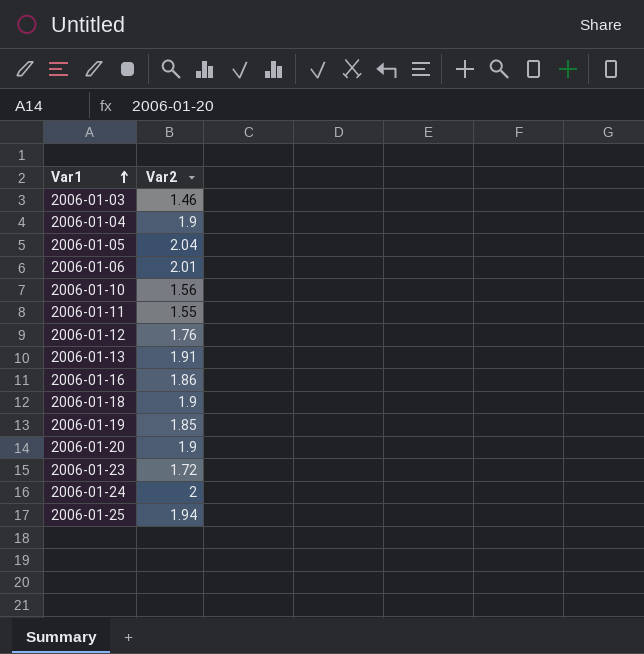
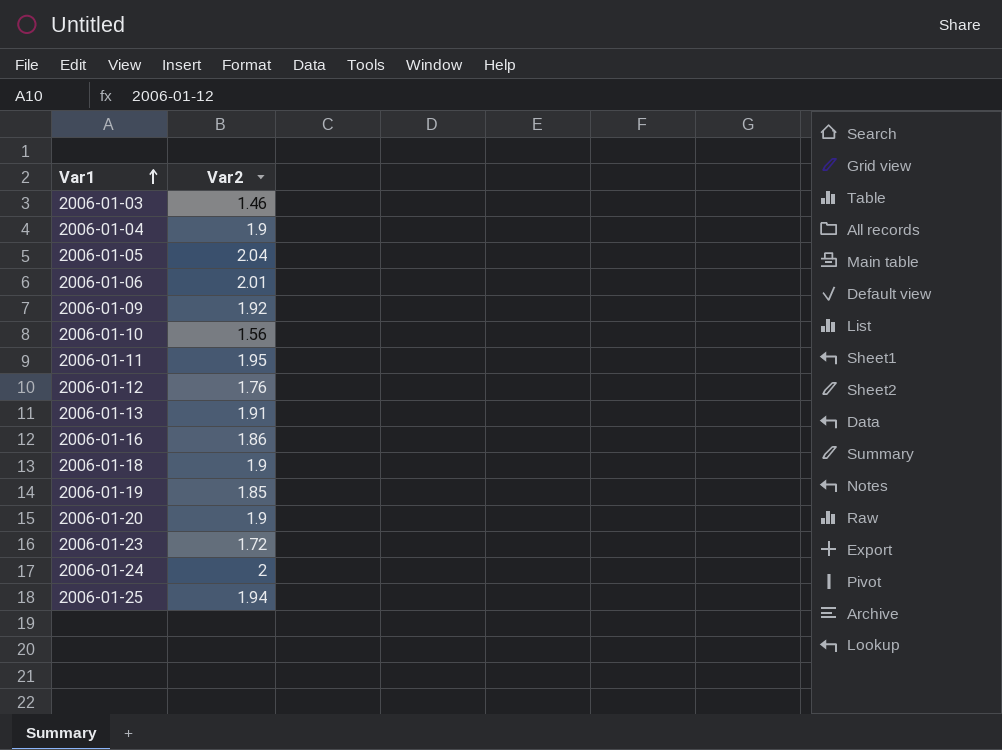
row 2006-01-09: none -> 1.92
2006-01-11 | Var2: 1.55 -> 1.95

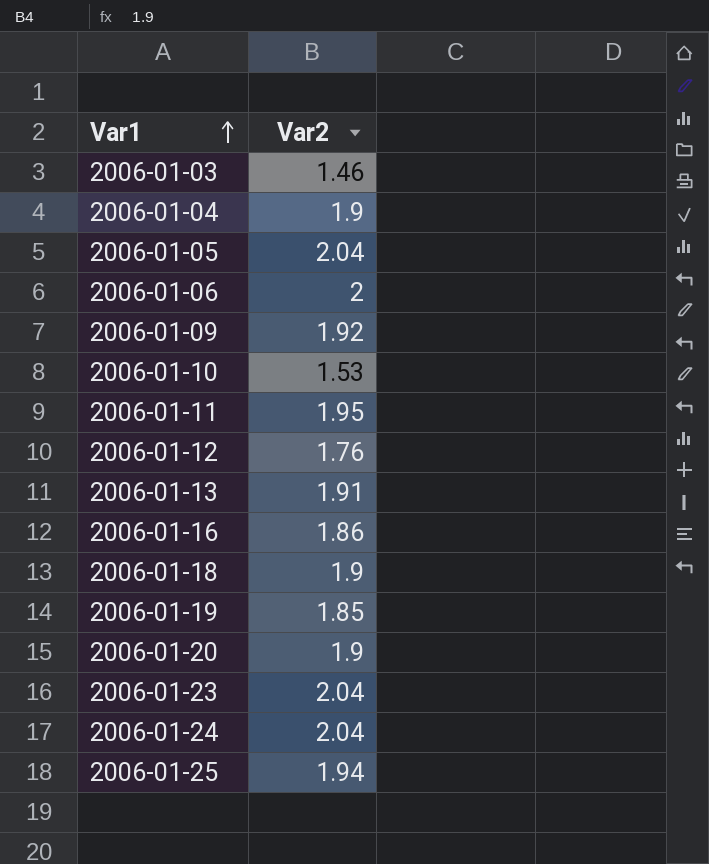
2006-01-06 | Var2: 2.01 -> 2
2006-01-10 | Var2: 1.56 -> 1.53
2006-01-23 | Var2: 1.72 -> 2.04
2006-01-24 | Var2: 2 -> 2.04

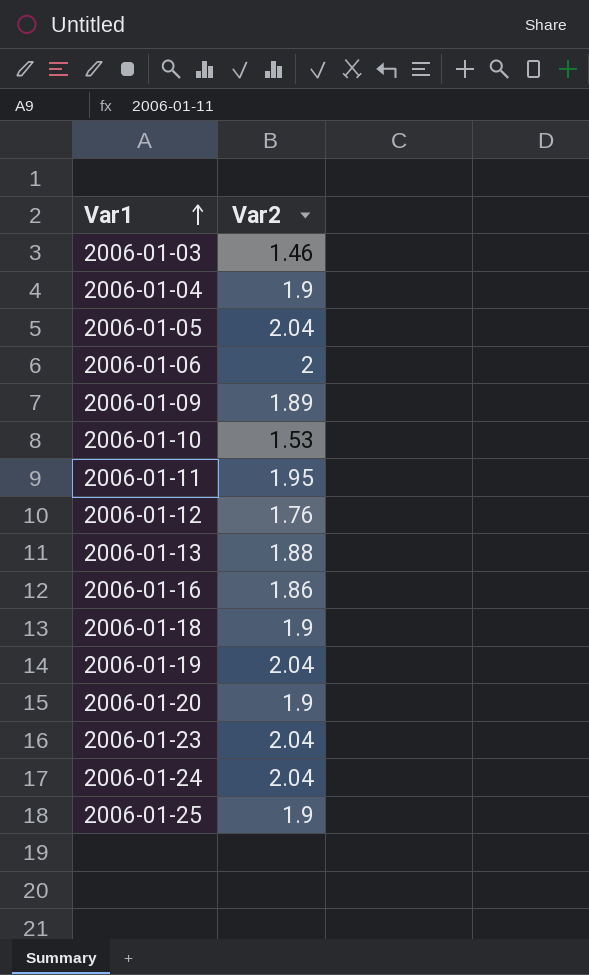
2006-01-09 | Var2: 1.92 -> 1.89
2006-01-13 | Var2: 1.91 -> 1.88
2006-01-19 | Var2: 1.85 -> 2.04
2006-01-25 | Var2: 1.94 -> 1.9

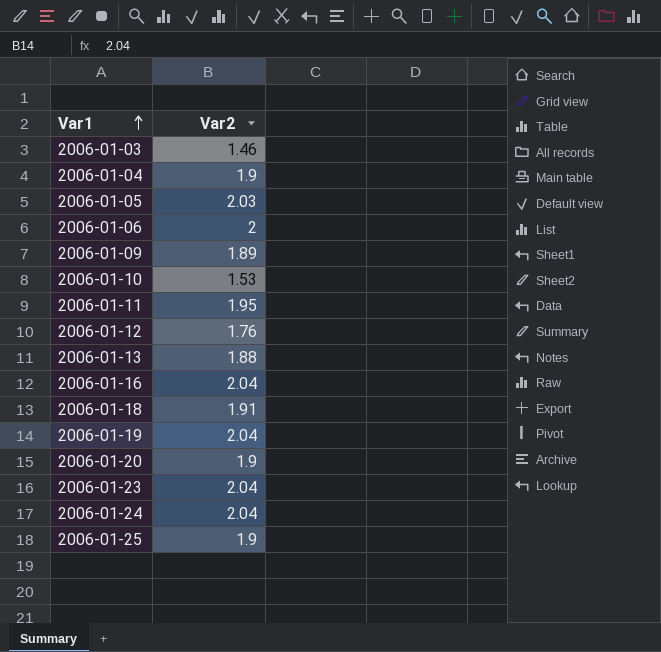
2006-01-05 | Var2: 2.04 -> 2.03
2006-01-16 | Var2: 1.86 -> 2.04
2006-01-18 | Var2: 1.9 -> 1.91

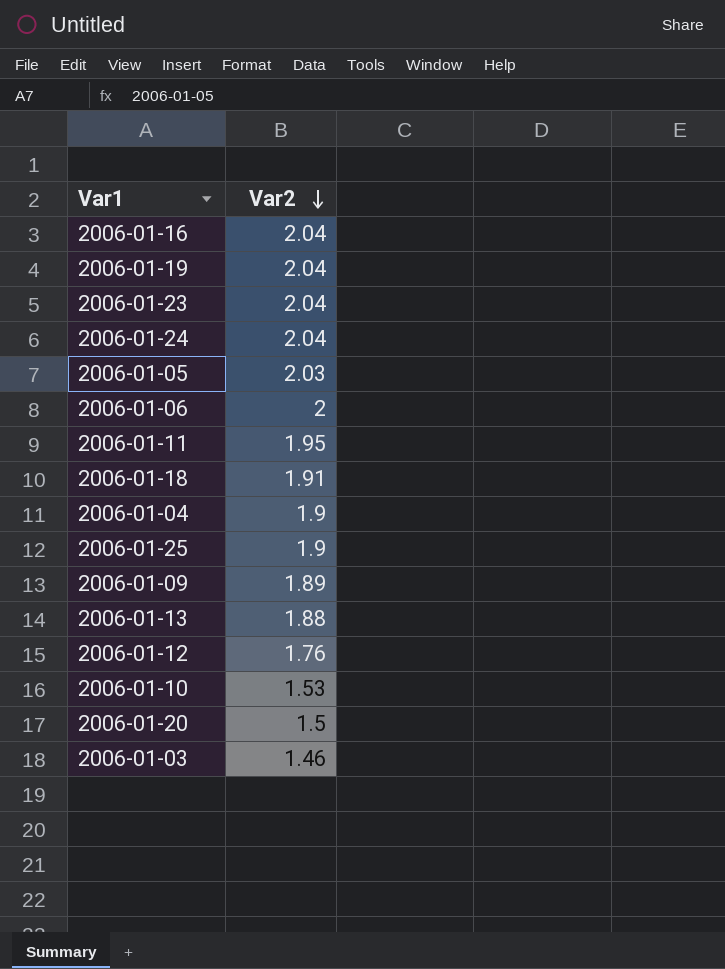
row order: Var1 ascending -> Var2 descending
2006-01-20 | Var2: 1.9 -> 1.5

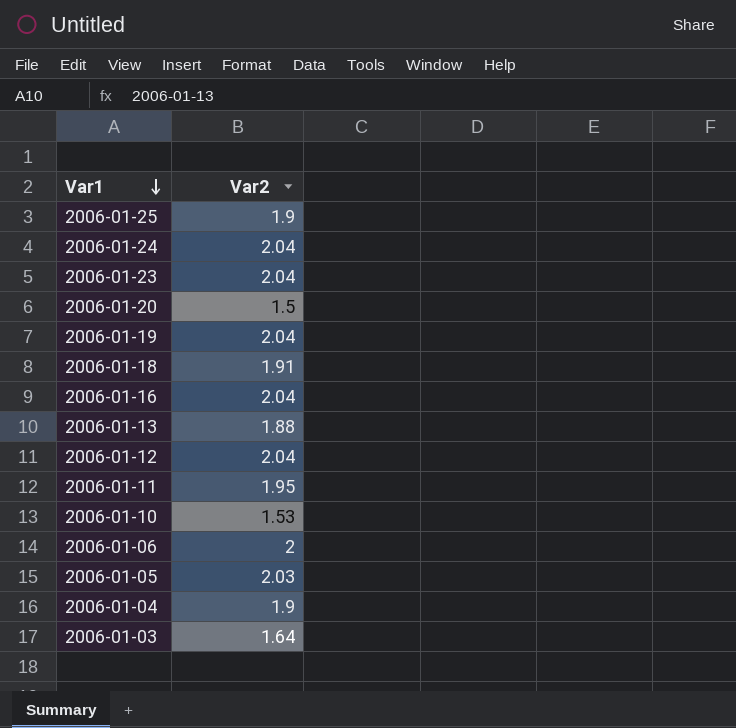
row order: Var2 descending -> Var1 descending
row 2006-01-09: 1.89 -> none
2006-01-12 | Var2: 1.76 -> 2.04
2006-01-03 | Var2: 1.46 -> 1.64

